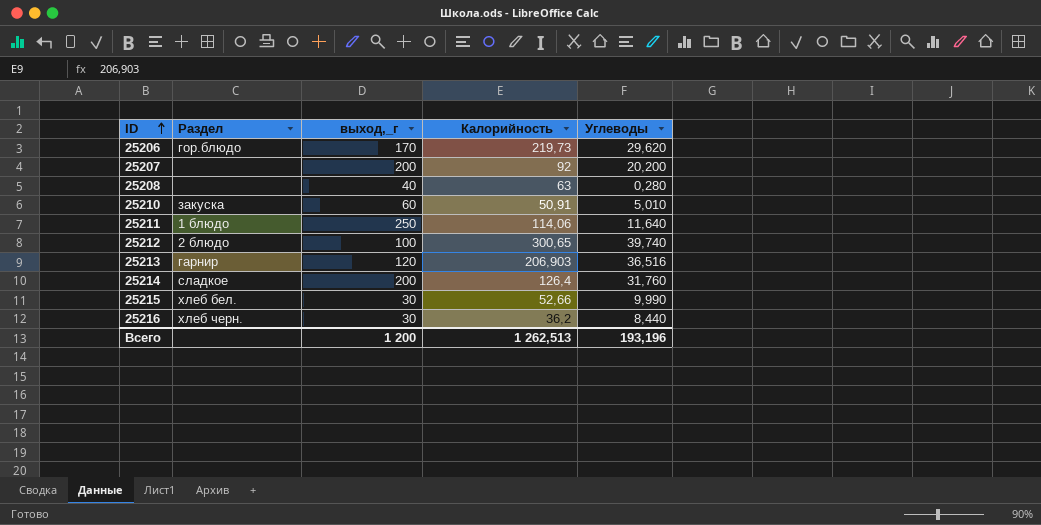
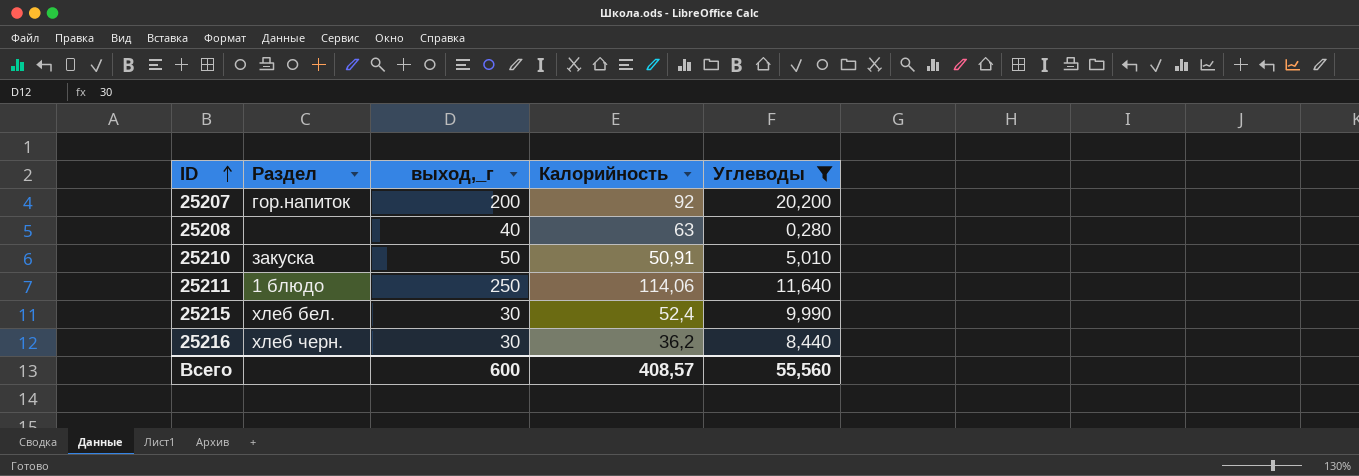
filter: none -> Углеводы <= 20,200
25207 | Раздел: none -> гор.напиток
25210 | выход,_г: 60 -> 50
25215 | Калорийность: 52,66 -> 52,4
Всего | выход,_г: 1 200 -> 600
Всего | Калорийность: 1 262,513 -> 408,57
Всего | Углеводы: 193,196 -> 55,560

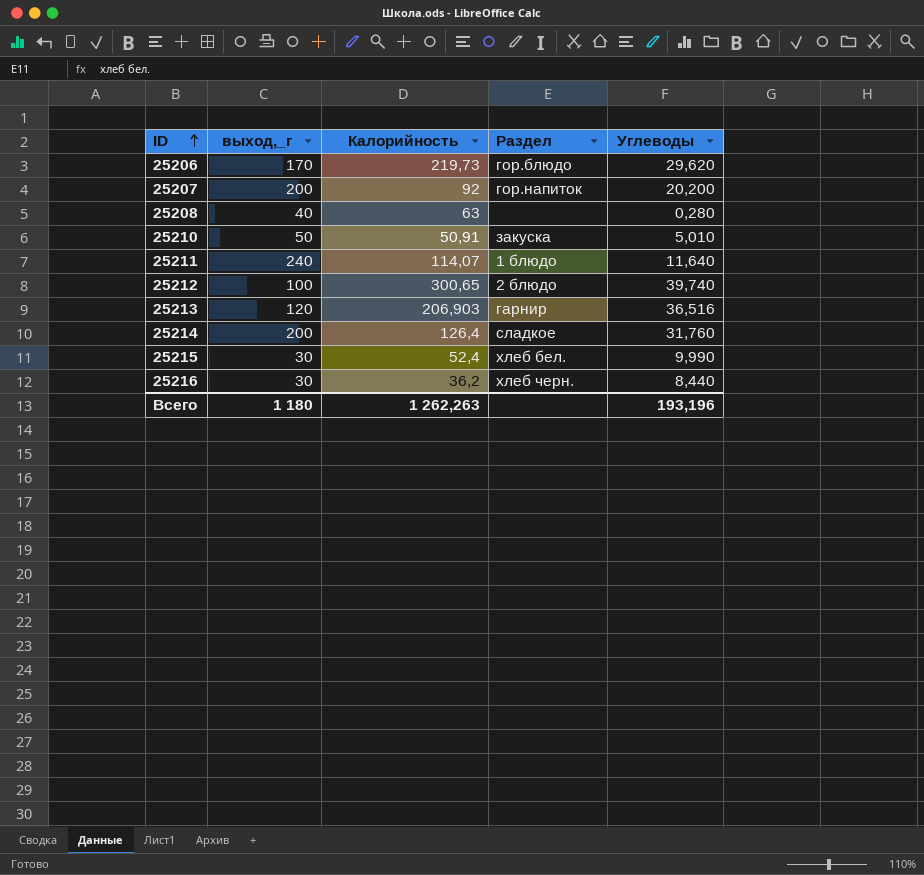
filter: Углеводы <= 20,200 -> none
column Раздел | position: 2 -> 4
25211 | выход,_г: 250 -> 240
25211 | Калорийность: 114,06 -> 114,07
Всего | выход,_г: 600 -> 1 180
Всего | Калорийность: 408,57 -> 1 262,263
Всего | Углеводы: 55,560 -> 193,196

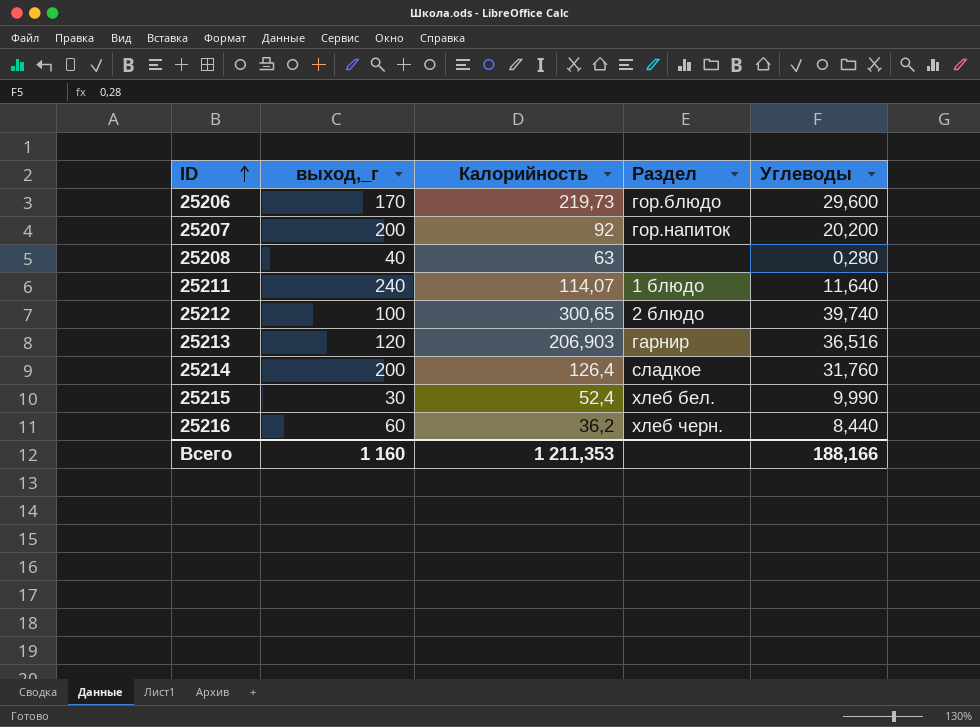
row 25210: 50 | 50,91 | закуска | 5,010 -> none
25206 | Углеводы: 29,620 -> 29,600
25216 | выход,_г: 30 -> 60
Всего | выход,_г: 1 180 -> 1 160
Всего | Калорийность: 1 262,263 -> 1 211,353
Всего | Углеводы: 193,196 -> 188,166

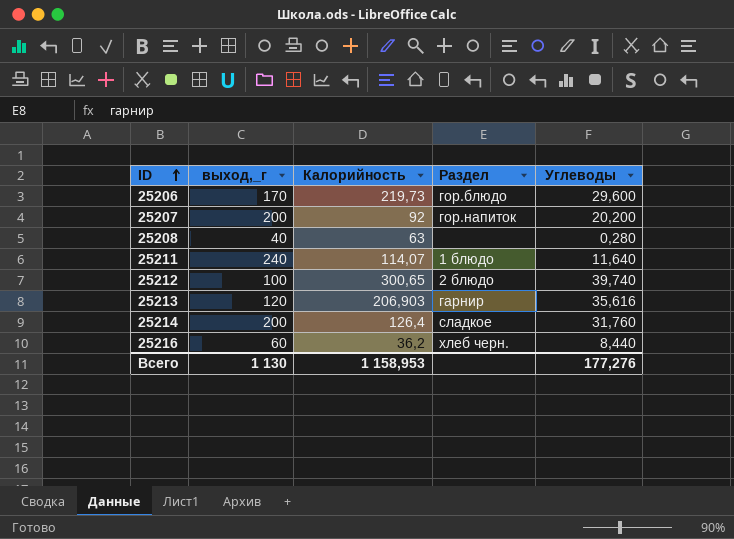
row 25215: 30 | 52,4 | хлеб бел. | 9,990 -> none
25213 | Углеводы: 36,516 -> 35,616
Всего | выход,_г: 1 160 -> 1 130
Всего | Калорийность: 1 211,353 -> 1 158,953
Всего | Углеводы: 188,166 -> 177,276

